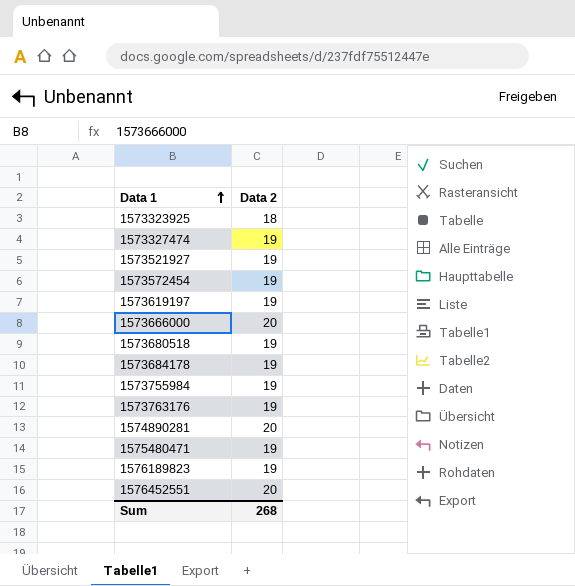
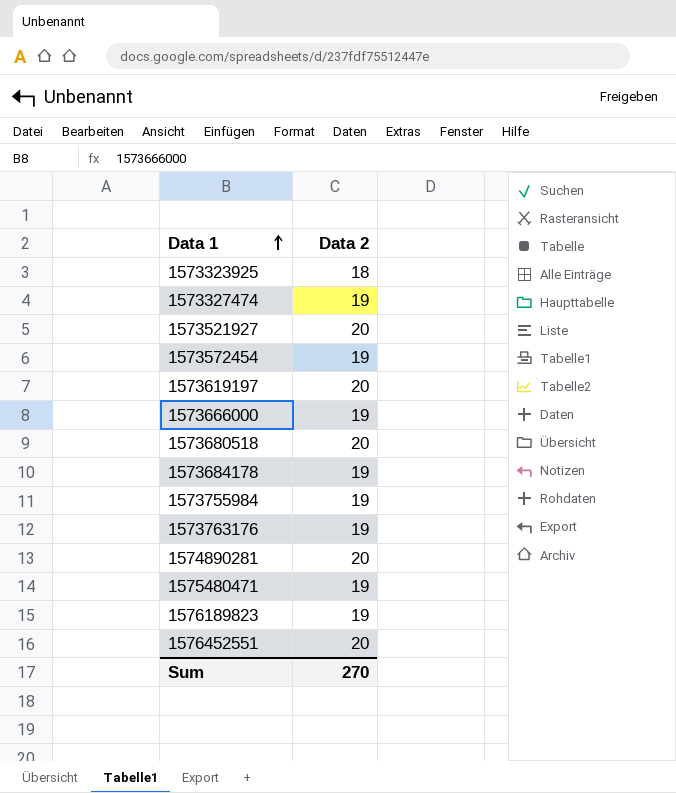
1573521927 | Data 2: 19 -> 20
1573619197 | Data 2: 19 -> 20
1573666000 | Data 2: 20 -> 19
1573680518 | Data 2: 19 -> 20
Sum | Data 2: 268 -> 270

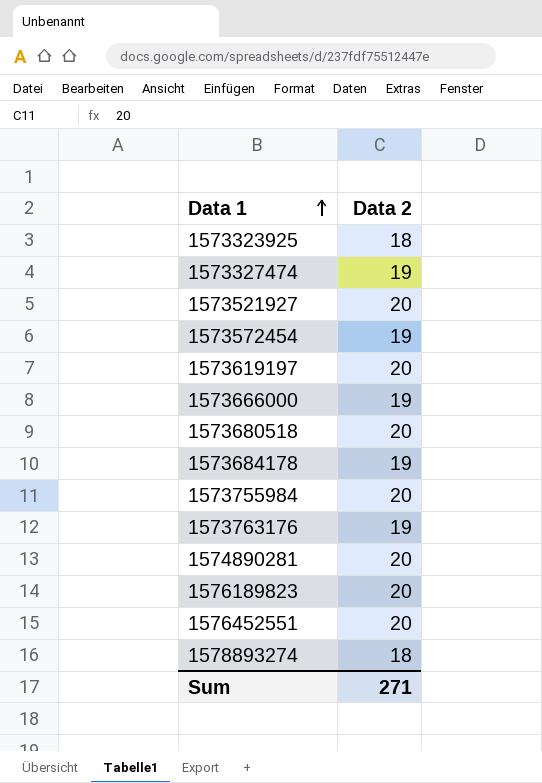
row 1575480471: 19 -> none
1573755984 | Data 2: 19 -> 20
1576189823 | Data 2: 19 -> 20
row 1578893274: none -> 18
Sum | Data 2: 270 -> 271

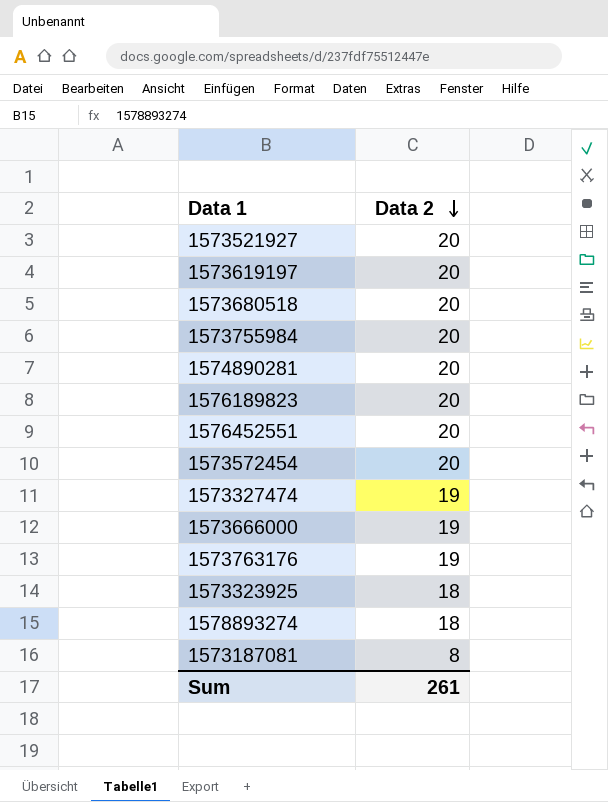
row order: Data 1 ascending -> Data 2 descending
row 1573684178: 19 -> none
1573572454 | Data 2: 19 -> 20
row 1573187081: none -> 8
Sum | Data 2: 271 -> 261

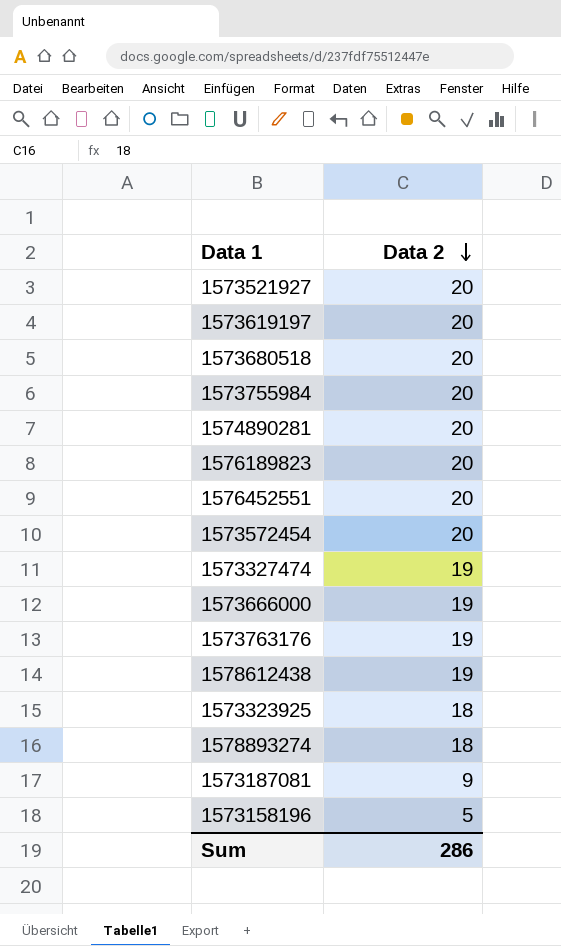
row 1578612438: none -> 19
1573187081 | Data 2: 8 -> 9
row 1573158196: none -> 5
Sum | Data 2: 261 -> 286

